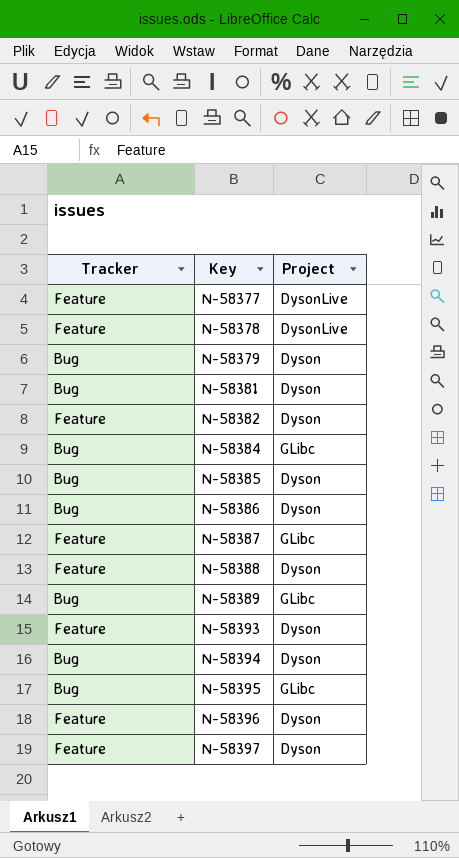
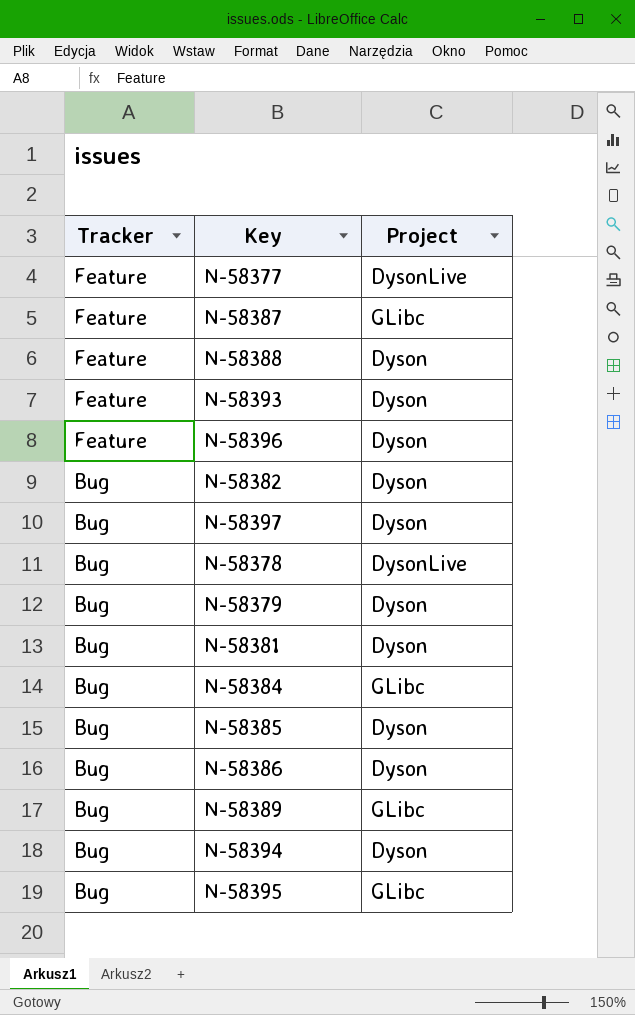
row order: Key ascending -> Tracker descending
N-58382 | Tracker: Feature -> Bug
N-58397 | Tracker: Feature -> Bug
N-58378 | Tracker: Feature -> Bug

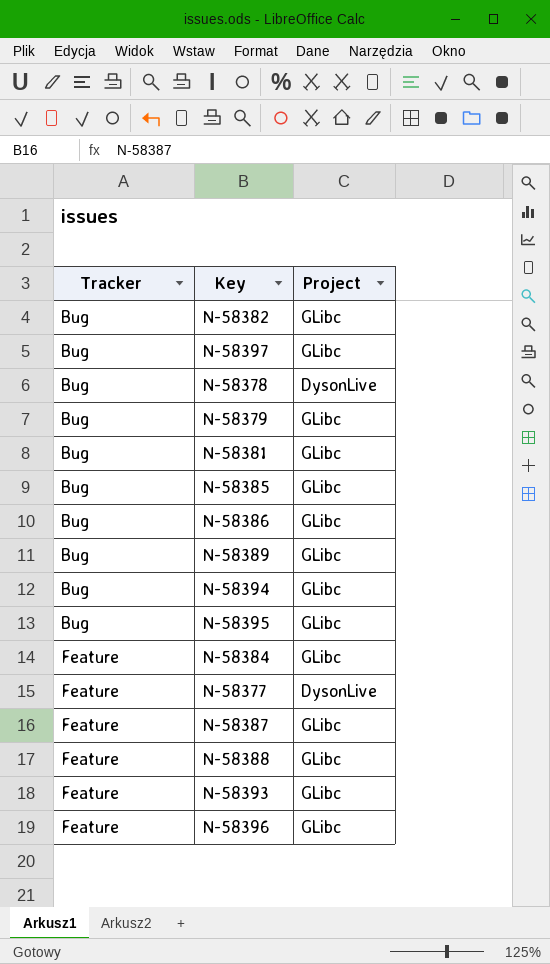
row order: Tracker descending -> Tracker ascending
N-58382 | Project: Dyson -> GLibc
N-58397 | Project: Dyson -> GLibc
N-58379 | Project: Dyson -> GLibc
N-58381 | Project: Dyson -> GLibc
N-58385 | Project: Dyson -> GLibc
N-58386 | Project: Dyson -> GLibc
N-58394 | Project: Dyson -> GLibc
N-58384 | Tracker: Bug -> Feature
N-58388 | Project: Dyson -> GLibc
N-58393 | Project: Dyson -> GLibc
N-58396 | Project: Dyson -> GLibc

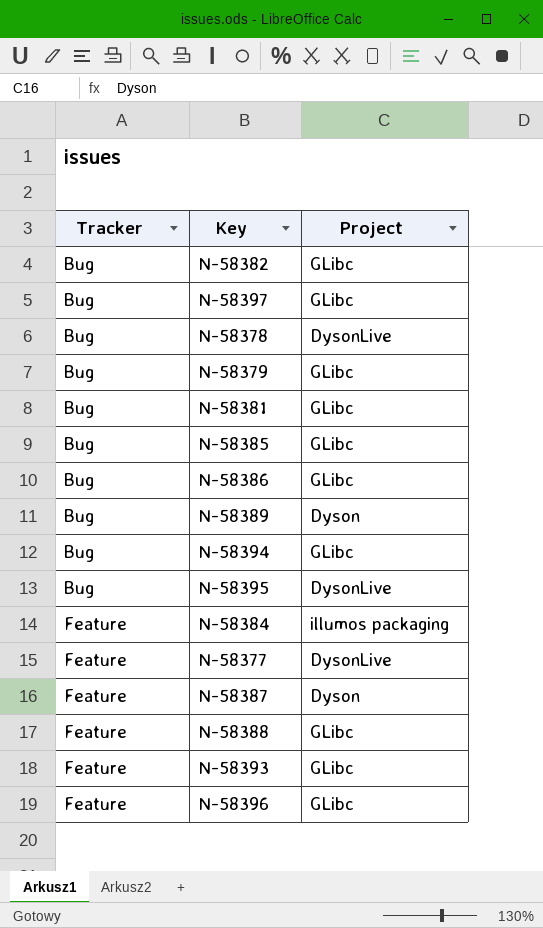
N-58389 | Project: GLibc -> Dyson
N-58395 | Project: GLibc -> DysonLive
N-58384 | Project: GLibc -> illumos packaging
N-58387 | Project: GLibc -> Dyson

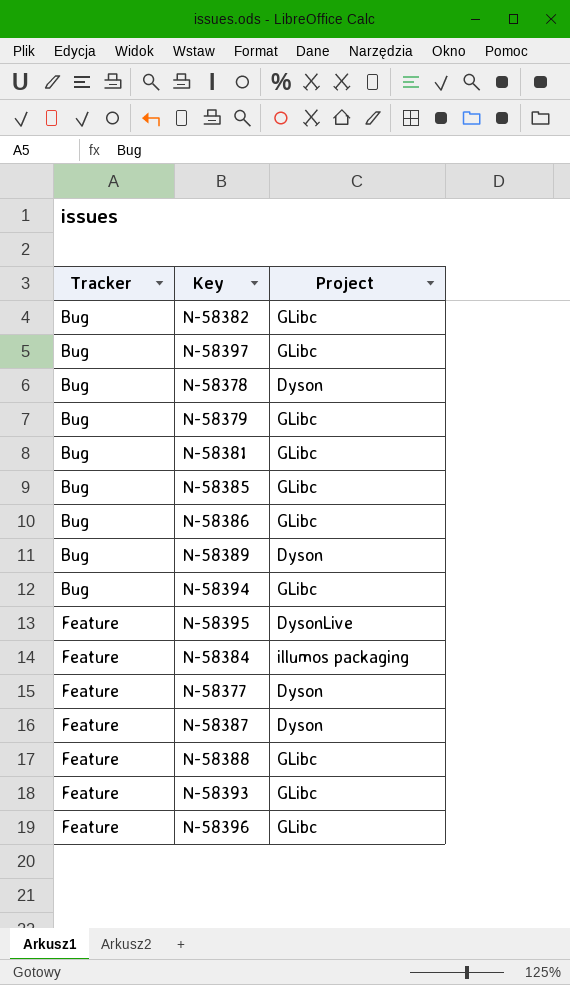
N-58378 | Project: DysonLive -> Dyson
N-58395 | Tracker: Bug -> Feature
N-58377 | Project: DysonLive -> Dyson

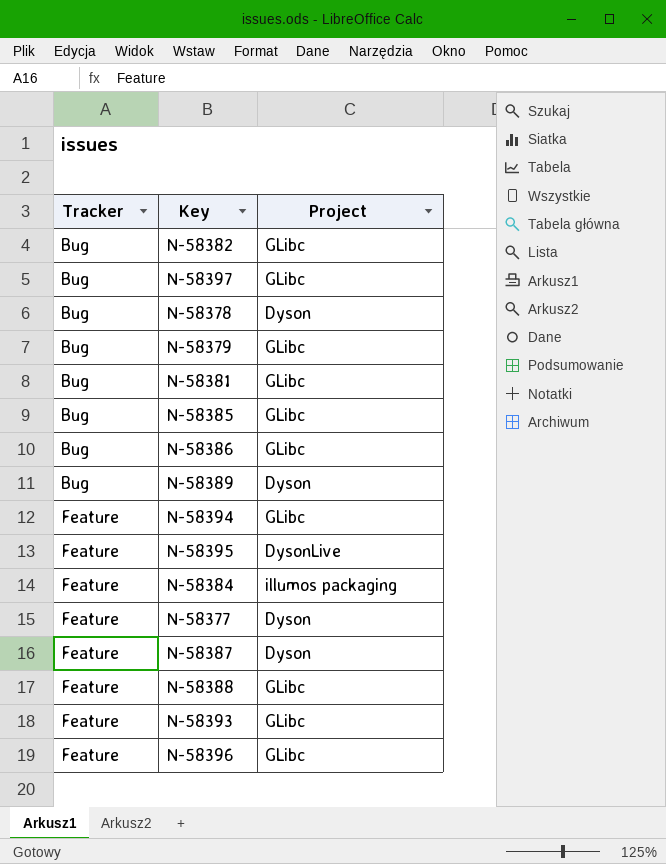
N-58394 | Tracker: Bug -> Feature

